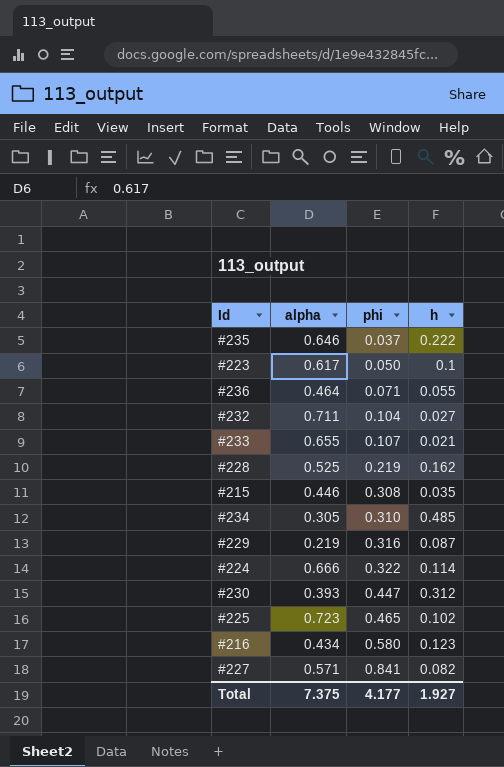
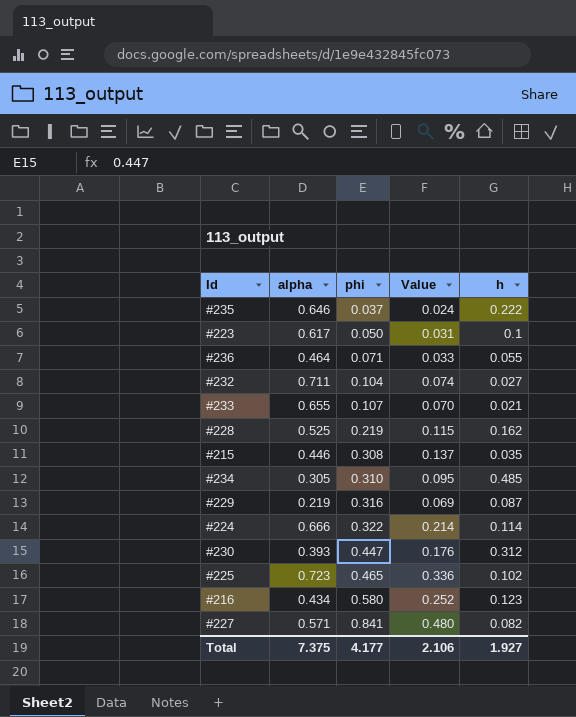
column Value | formula: none -> [alpha] * [phi]

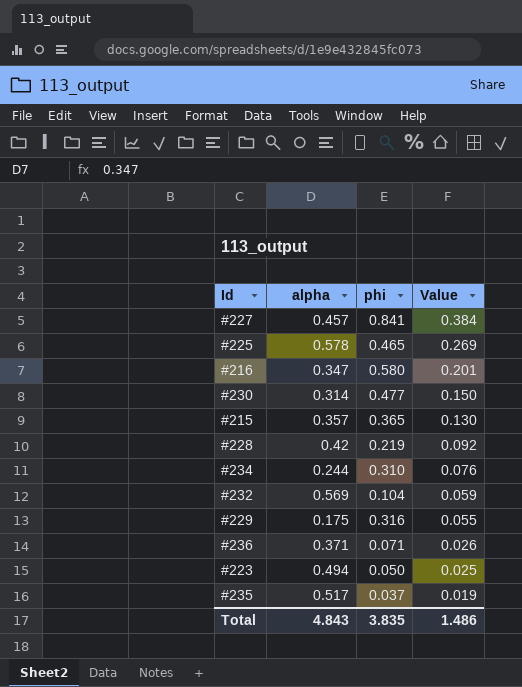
row order: phi ascending -> Value descending
column h | position: 5 -> none
row #233: 0.655 | 0.107 | 0.070 | 0.021 -> none
row #224: 0.666 | 0.322 | 0.214 | 0.114 -> none
#227 | alpha: 0.571 -> 0.457
#227 | Value: 0.480 -> 0.384
#225 | alpha: 0.723 -> 0.578
#225 | Value: 0.336 -> 0.269
#216 | alpha: 0.434 -> 0.347
#216 | Value: 0.252 -> 0.201
#230 | alpha: 0.393 -> 0.314
#230 | phi: 0.447 -> 0.477
#230 | Value: 0.176 -> 0.150
#215 | alpha: 0.446 -> 0.357
#215 | phi: 0.308 -> 0.365
#215 | Value: 0.137 -> 0.130
#228 | alpha: 0.525 -> 0.42
#228 | Value: 0.115 -> 0.092
#234 | alpha: 0.305 -> 0.244
#234 | Value: 0.095 -> 0.076
#232 | alpha: 0.711 -> 0.569
#232 | Value: 0.074 -> 0.059
#229 | alpha: 0.219 -> 0.175
#229 | Value: 0.069 -> 0.055
#236 | alpha: 0.464 -> 0.371
#236 | Value: 0.033 -> 0.026
#223 | alpha: 0.617 -> 0.494
#223 | Value: 0.031 -> 0.025
#235 | alpha: 0.646 -> 0.517
#235 | Value: 0.024 -> 0.019
Total | alpha: 7.375 -> 4.843
Total | phi: 4.177 -> 3.835
Total | Value: 2.106 -> 1.486

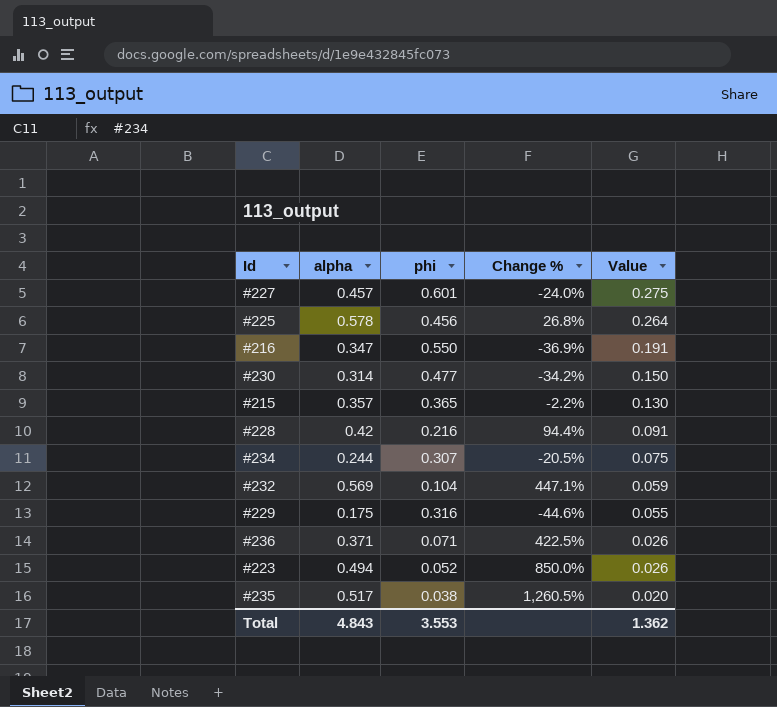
column Change % | formula: none -> ([alpha] - [phi]) / [phi]
#227 | phi: 0.841 -> 0.601
#227 | Value: 0.384 -> 0.275
#225 | phi: 0.465 -> 0.456
#225 | Value: 0.269 -> 0.264
#216 | phi: 0.580 -> 0.550
#216 | Value: 0.201 -> 0.191
#228 | phi: 0.219 -> 0.216
#228 | Value: 0.092 -> 0.091
#234 | phi: 0.310 -> 0.307
#234 | Value: 0.076 -> 0.075
#223 | phi: 0.050 -> 0.052
#223 | Value: 0.025 -> 0.026
#235 | phi: 0.037 -> 0.038
#235 | Value: 0.019 -> 0.020
Total | phi: 3.835 -> 3.553
Total | Value: 1.486 -> 1.362

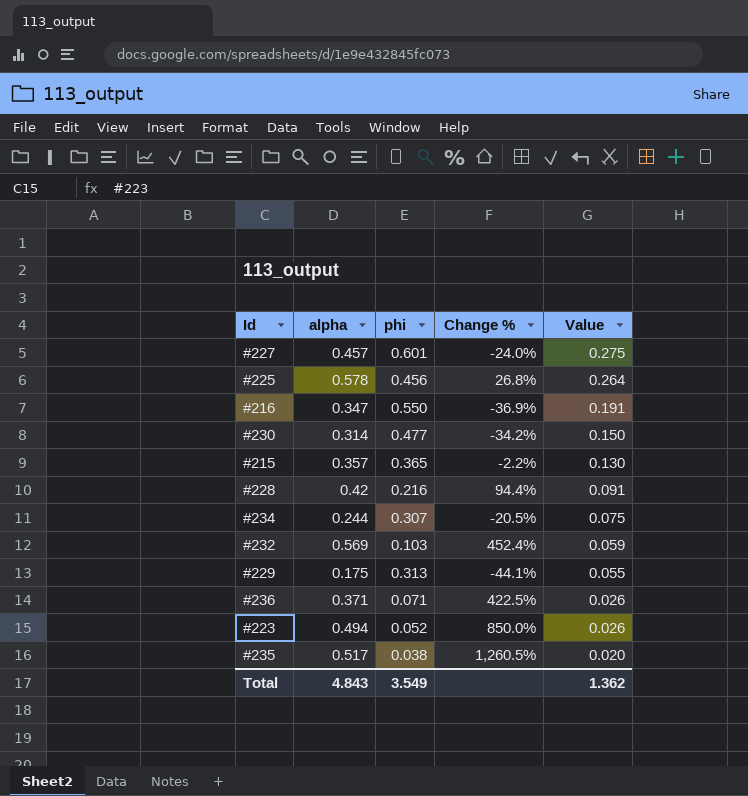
#232 | phi: 0.104 -> 0.103
#232 | Change %: 447.1% -> 452.4%
#229 | phi: 0.316 -> 0.313
#229 | Change %: -44.6% -> -44.1%
Total | phi: 3.553 -> 3.549

